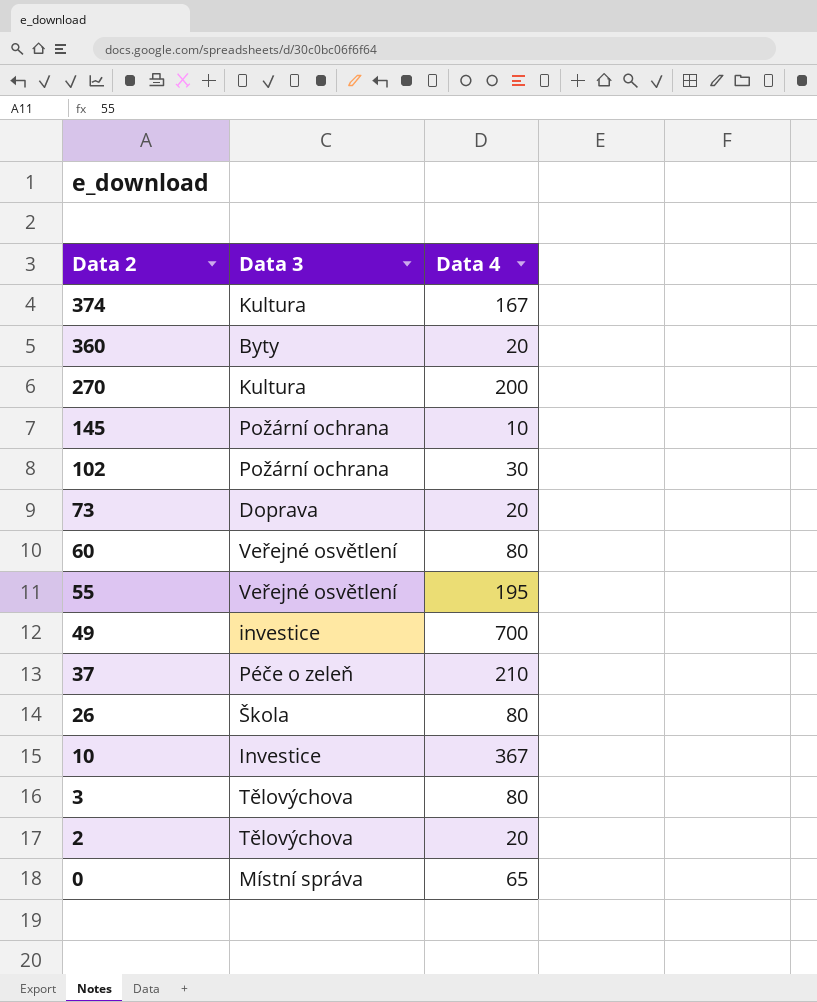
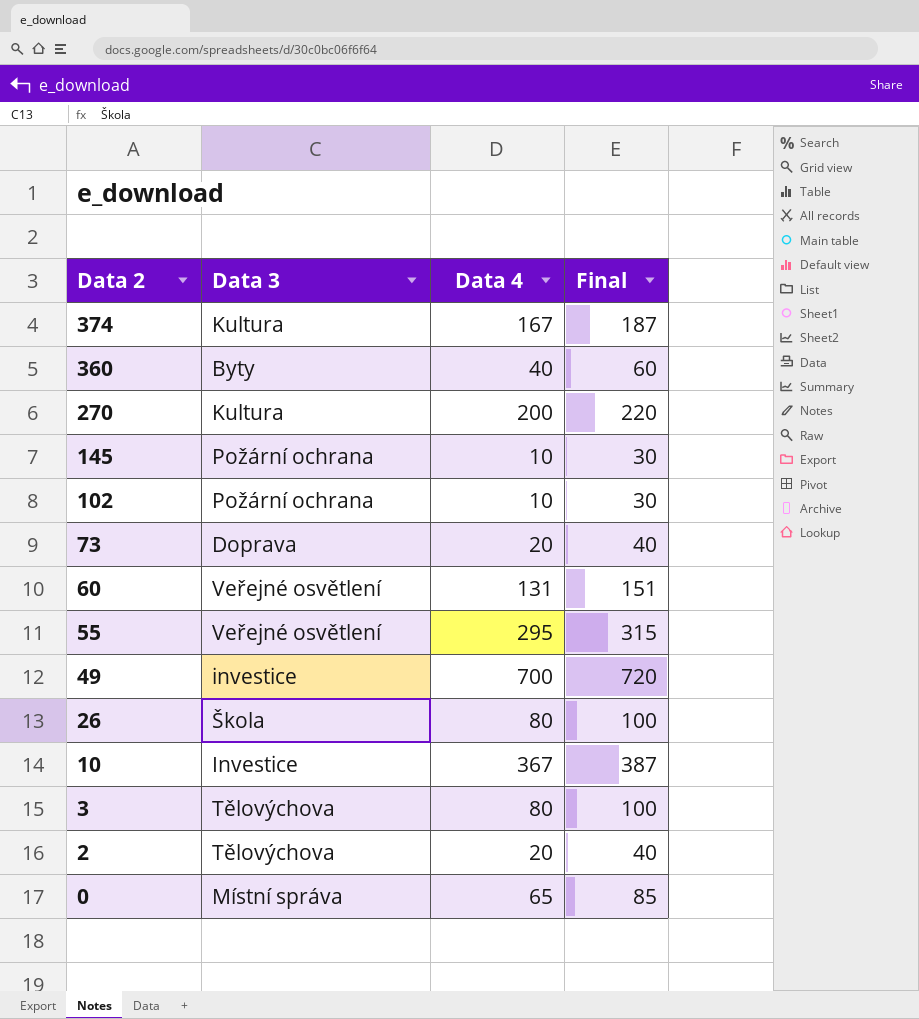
column Final | formula: none -> [Data 4] + 20
row 37: Péče o zeleň | 210 -> none
360 | Data 4: 20 -> 40
102 | Data 4: 30 -> 10
60 | Data 4: 80 -> 131
55 | Data 4: 195 -> 295

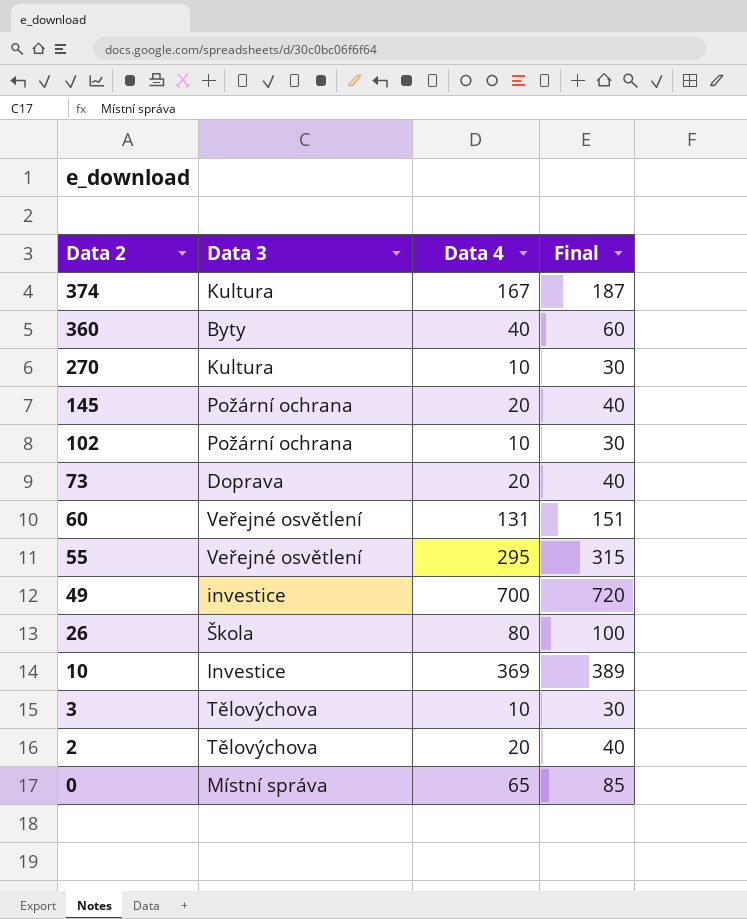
270 | Data 4: 200 -> 10
270 | Final: 220 -> 30
145 | Data 4: 10 -> 20
145 | Final: 30 -> 40
10 | Data 4: 367 -> 369
10 | Final: 387 -> 389
3 | Data 4: 80 -> 10
3 | Final: 100 -> 30

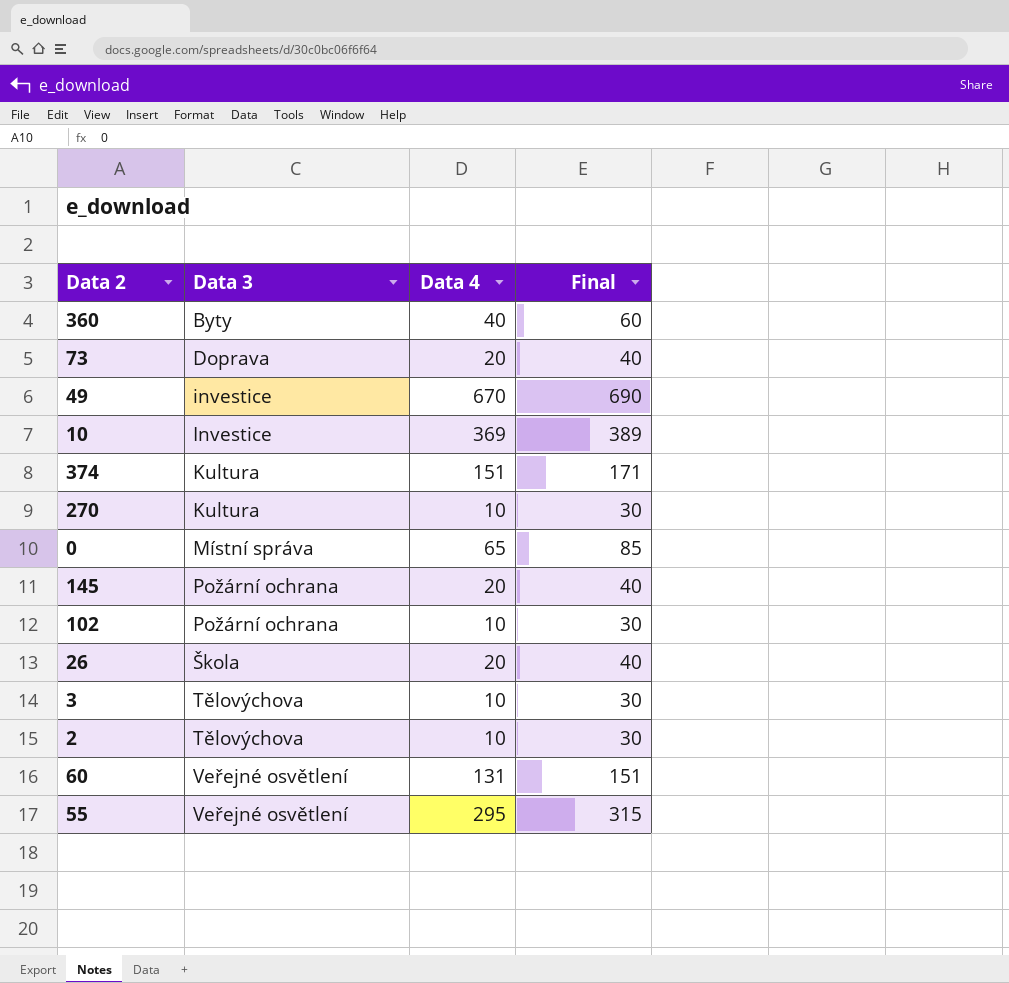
row order: Data 2 descending -> Data 3 ascending
49 | Data 4: 700 -> 670
49 | Final: 720 -> 690
374 | Data 4: 167 -> 151
374 | Final: 187 -> 171
26 | Data 4: 80 -> 20
26 | Final: 100 -> 40
2 | Data 4: 20 -> 10
2 | Final: 40 -> 30

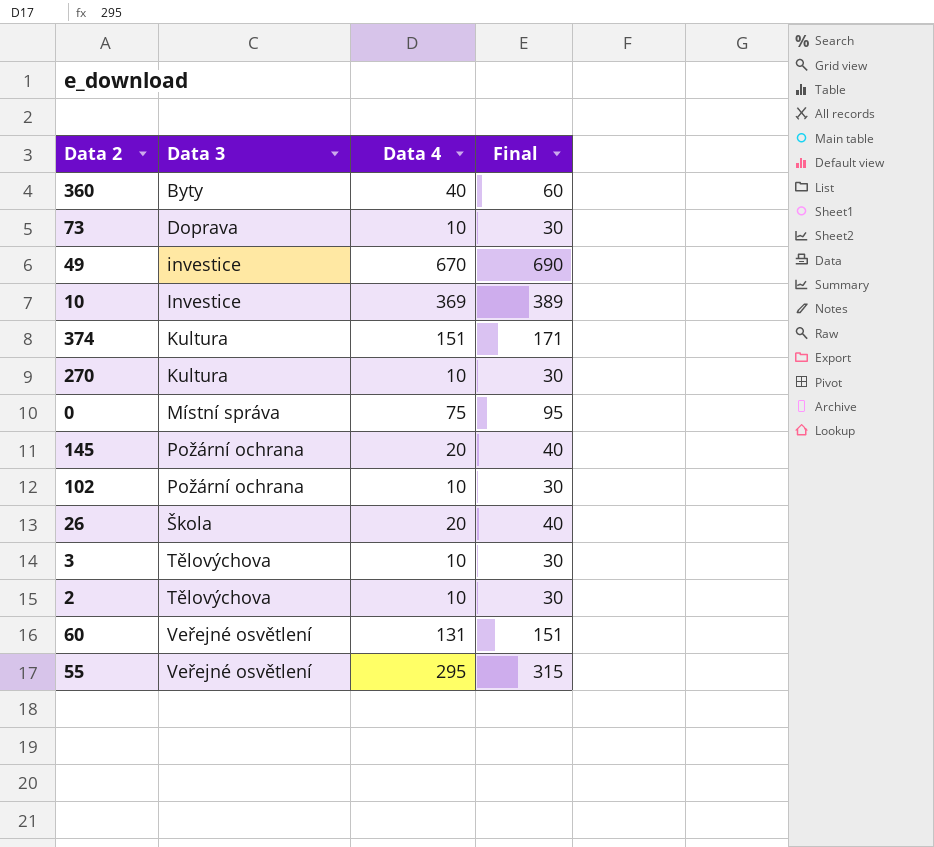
73 | Data 4: 20 -> 10
73 | Final: 40 -> 30
0 | Data 4: 65 -> 75
0 | Final: 85 -> 95

